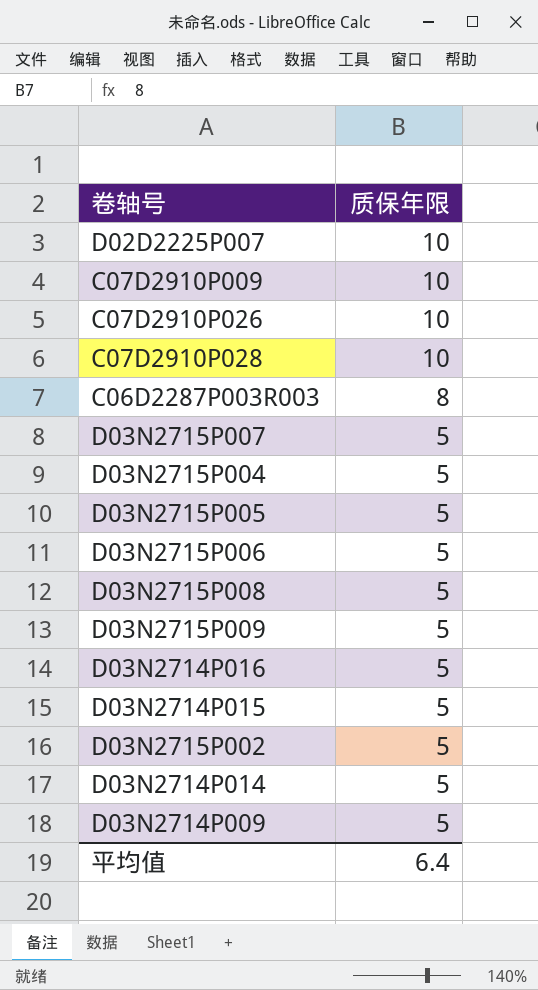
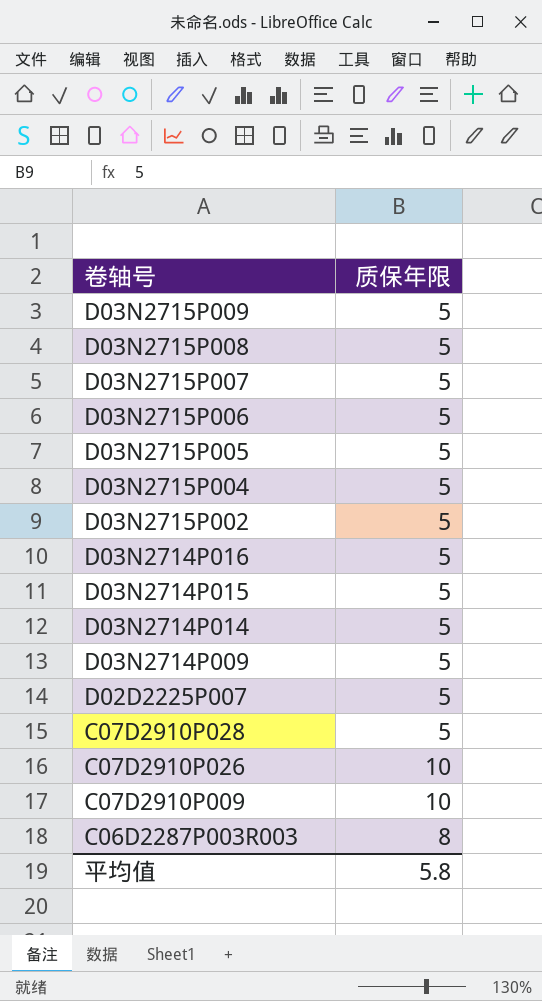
row order: 质保年限 descending -> 卷轴号 descending
D02D2225P007 | 质保年限: 10 -> 5
C07D2910P028 | 质保年限: 10 -> 5
平均值 | 质保年限: 6.4 -> 5.8

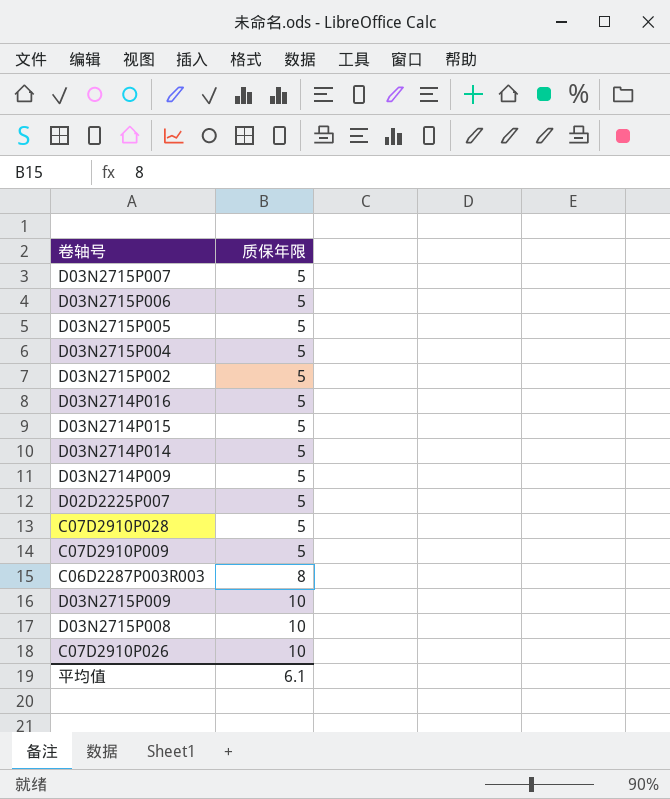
row order: 卷轴号 descending -> 质保年限 ascending
C07D2910P009 | 质保年限: 10 -> 5
D03N2715P009 | 质保年限: 5 -> 10
D03N2715P008 | 质保年限: 5 -> 10
平均值 | 质保年限: 5.8 -> 6.1

